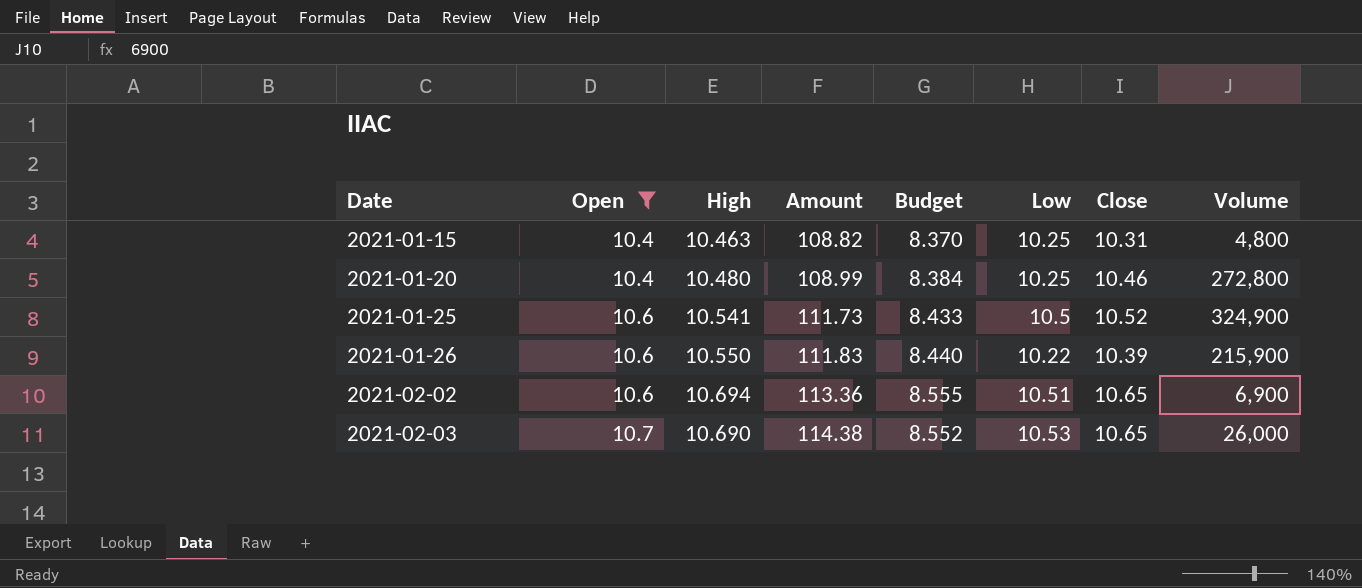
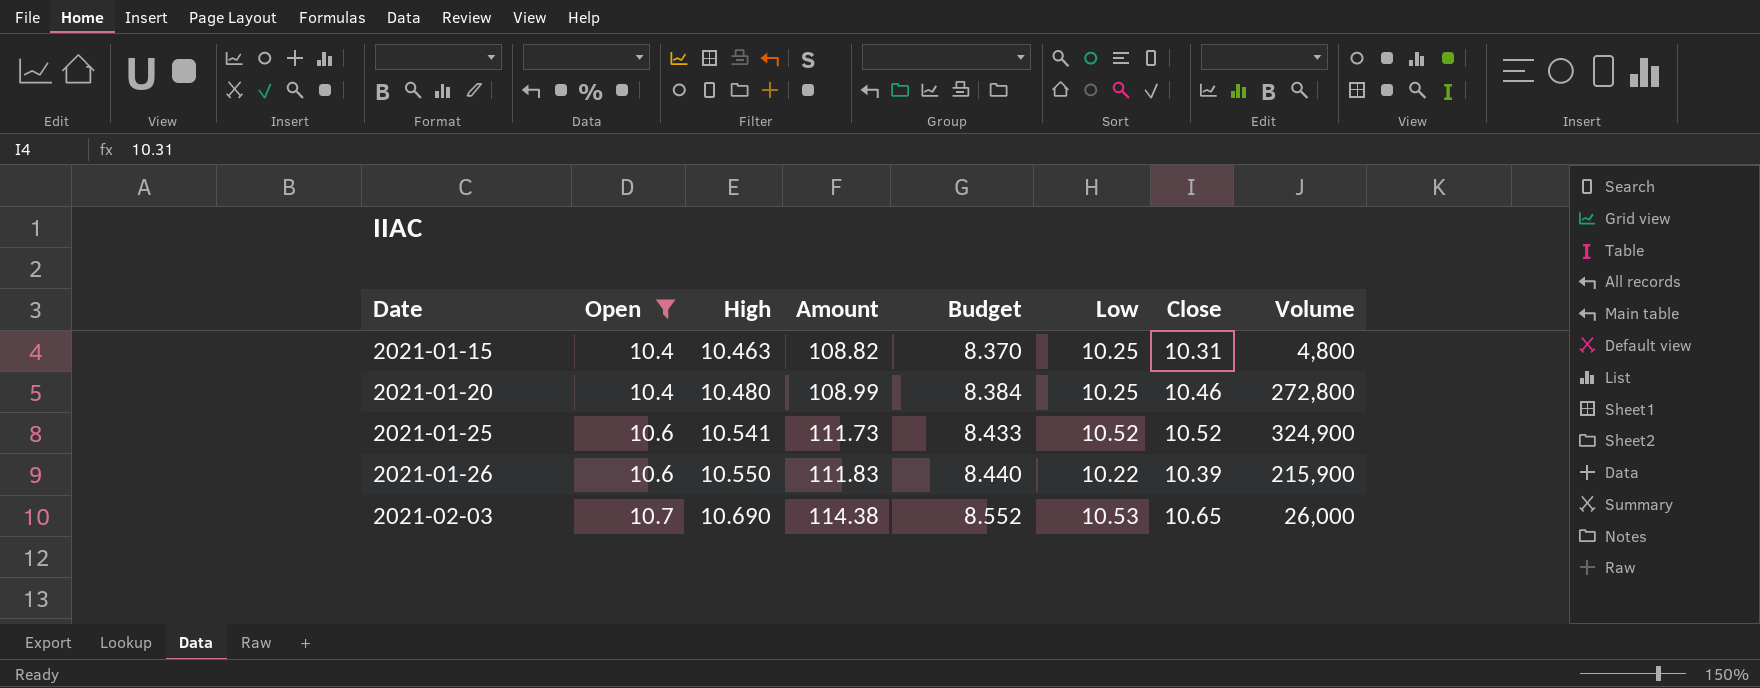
row 2021-02-02: 10.6 | 10.694 | 113.36 | 8.555 | 10.51 | 10.65 | 6,900 -> none
2021-01-25 | Low: 10.5 -> 10.52

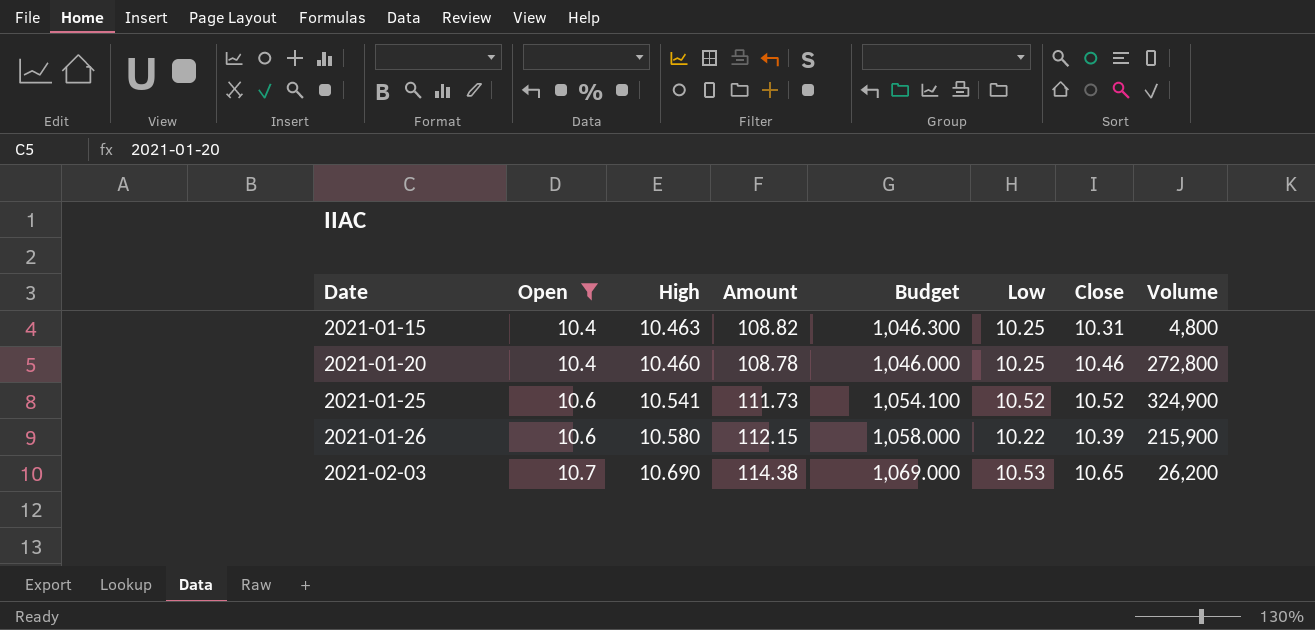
column Budget | formula: [High] * 0.8 -> [High] * 100
2021-01-20 | High: 10.480 -> 10.460
2021-01-20 | Amount: 108.99 -> 108.78
2021-01-26 | High: 10.550 -> 10.580
2021-01-26 | Amount: 111.83 -> 112.15
2021-02-03 | Volume: 26,000 -> 26,200

